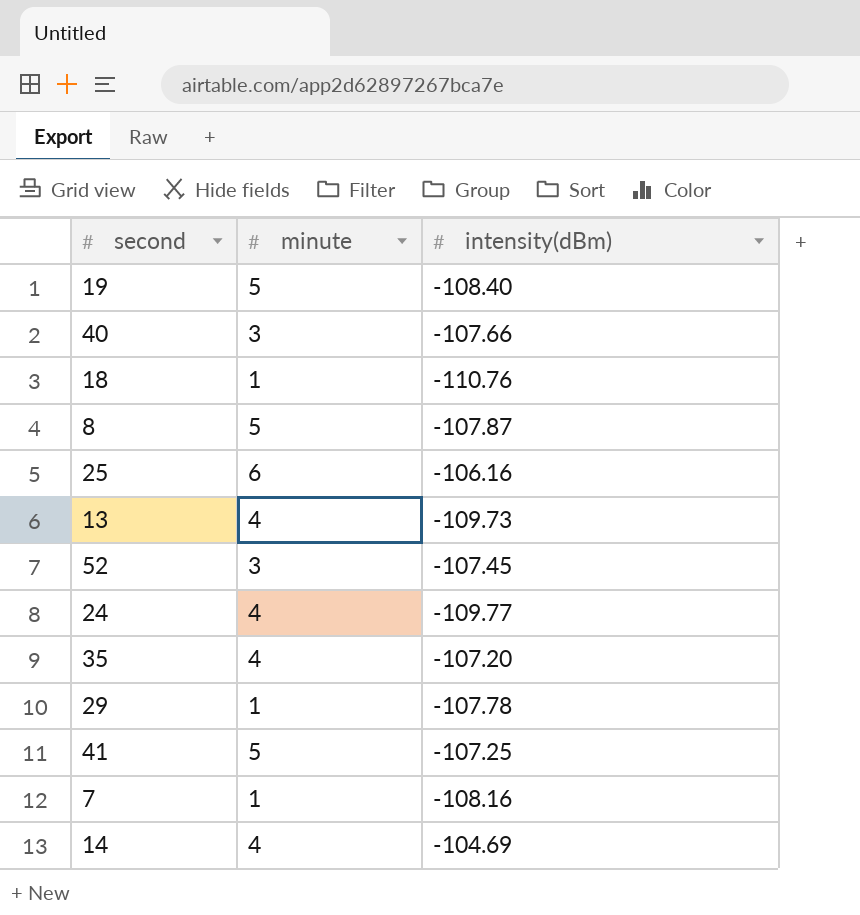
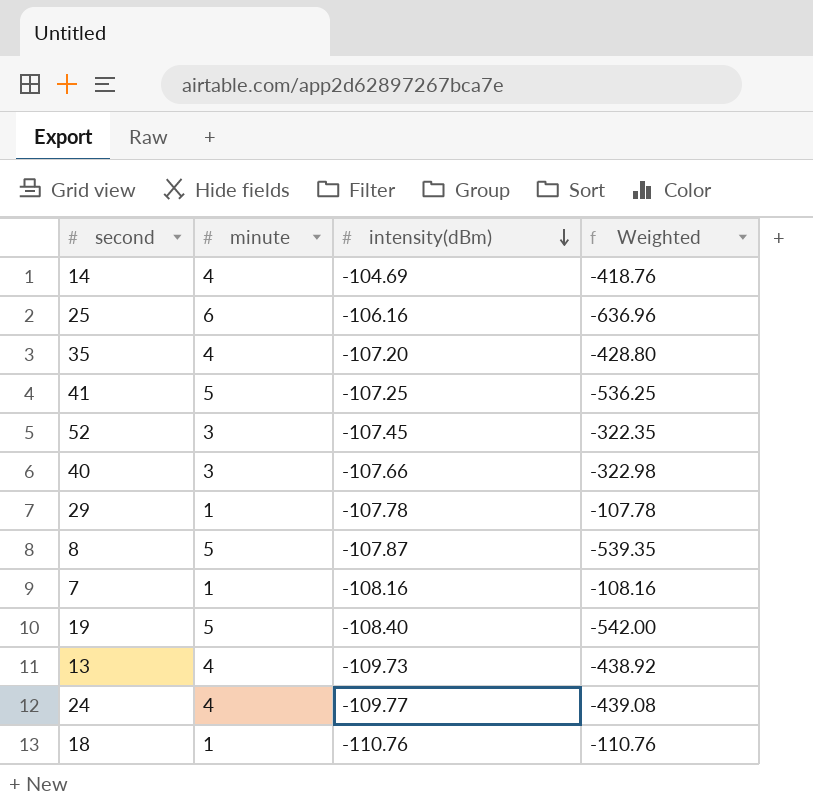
row order: none -> intensity(dBm) descending
column Weighted | formula: none -> [minute] * [intensity(dBm)]

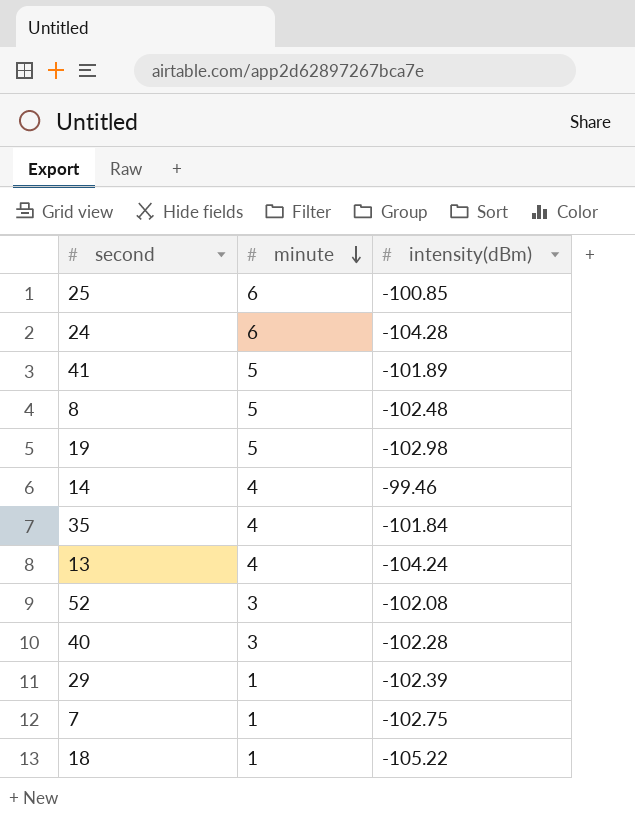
row order: intensity(dBm) descending -> minute descending
column Weighted | formula: [minute] * [intensity(dBm)] -> none
25 | intensity(dBm): -106.16 -> -100.85
24 | minute: 4 -> 6
24 | intensity(dBm): -109.77 -> -104.28
41 | intensity(dBm): -107.25 -> -101.89
8 | intensity(dBm): -107.87 -> -102.48
19 | intensity(dBm): -108.40 -> -102.98
14 | intensity(dBm): -104.69 -> -99.46
35 | intensity(dBm): -107.20 -> -101.84
13 | intensity(dBm): -109.73 -> -104.24
52 | intensity(dBm): -107.45 -> -102.08
40 | intensity(dBm): -107.66 -> -102.28
29 | intensity(dBm): -107.78 -> -102.39
7 | intensity(dBm): -108.16 -> -102.75
18 | intensity(dBm): -110.76 -> -105.22

